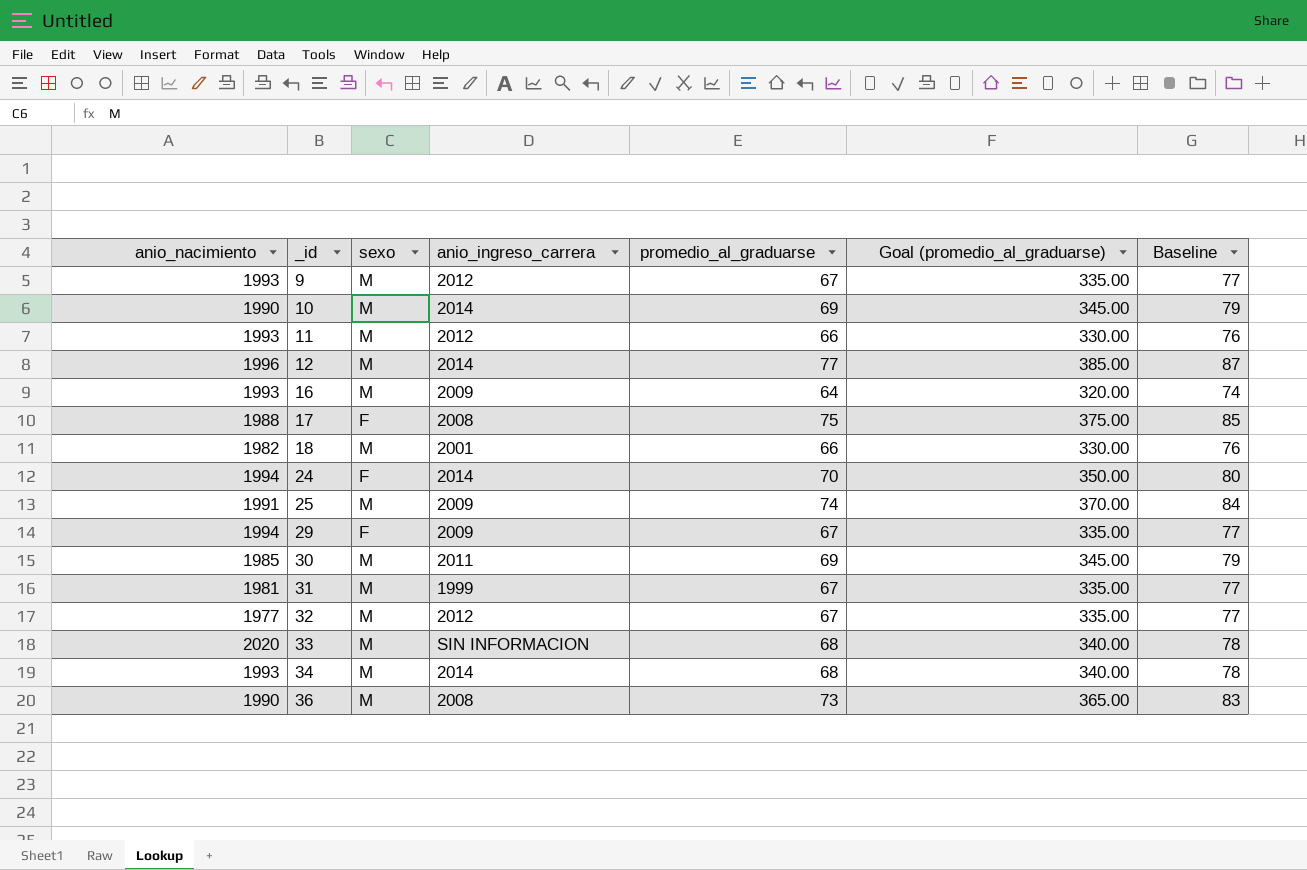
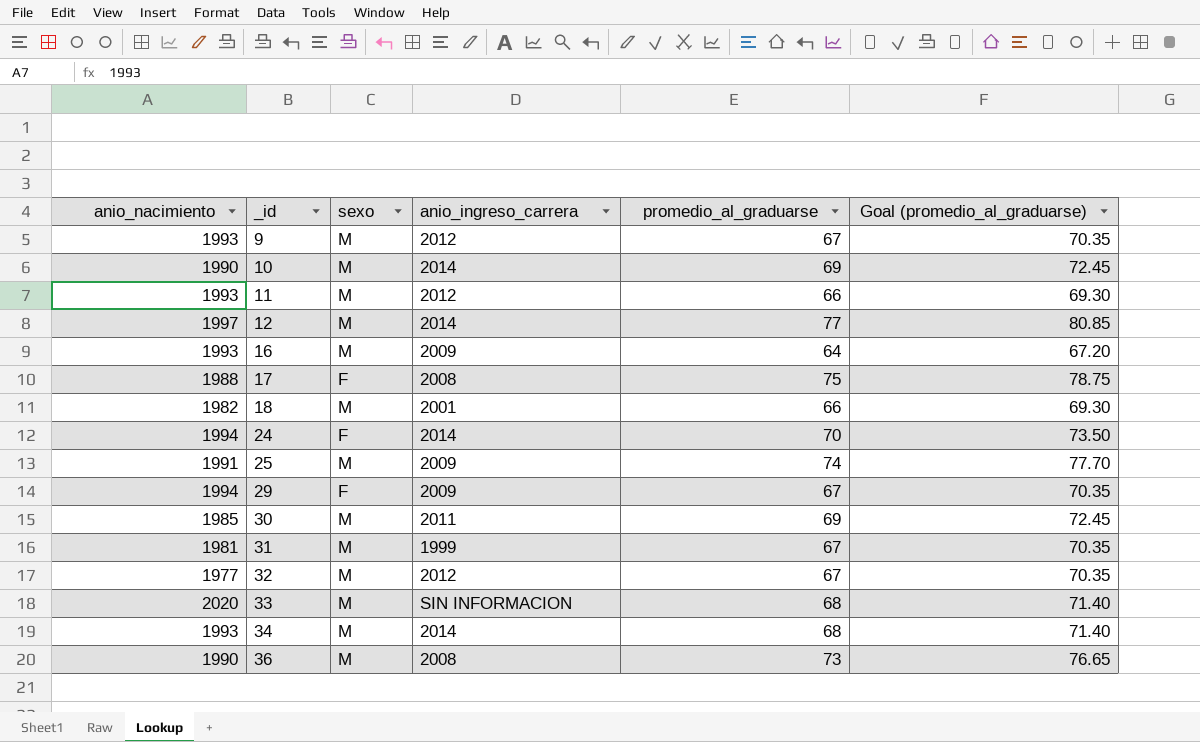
column Baseline | formula: [promedio_al_graduarse] + 10 -> none
column Goal (promedio_al_graduarse) | formula: [promedio_al_graduarse] * 5 -> [promedio_al_graduarse] * 1.05
12 | anio_nacimiento: 1996 -> 1997

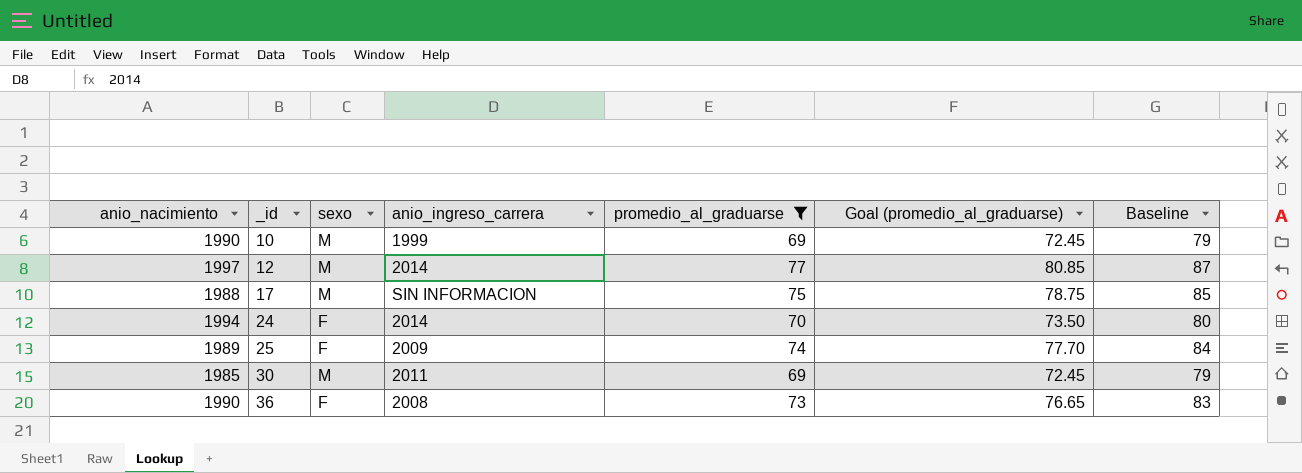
filter: none -> promedio_al_graduarse >= 69
column Baseline | formula: none -> [promedio_al_graduarse] + 10
10 | anio_ingreso_carrera: 2014 -> 1999
17 | sexo: F -> M
17 | anio_ingreso_carrera: 2008 -> SIN INFORMACION
25 | anio_nacimiento: 1991 -> 1989
25 | sexo: M -> F
36 | sexo: M -> F

